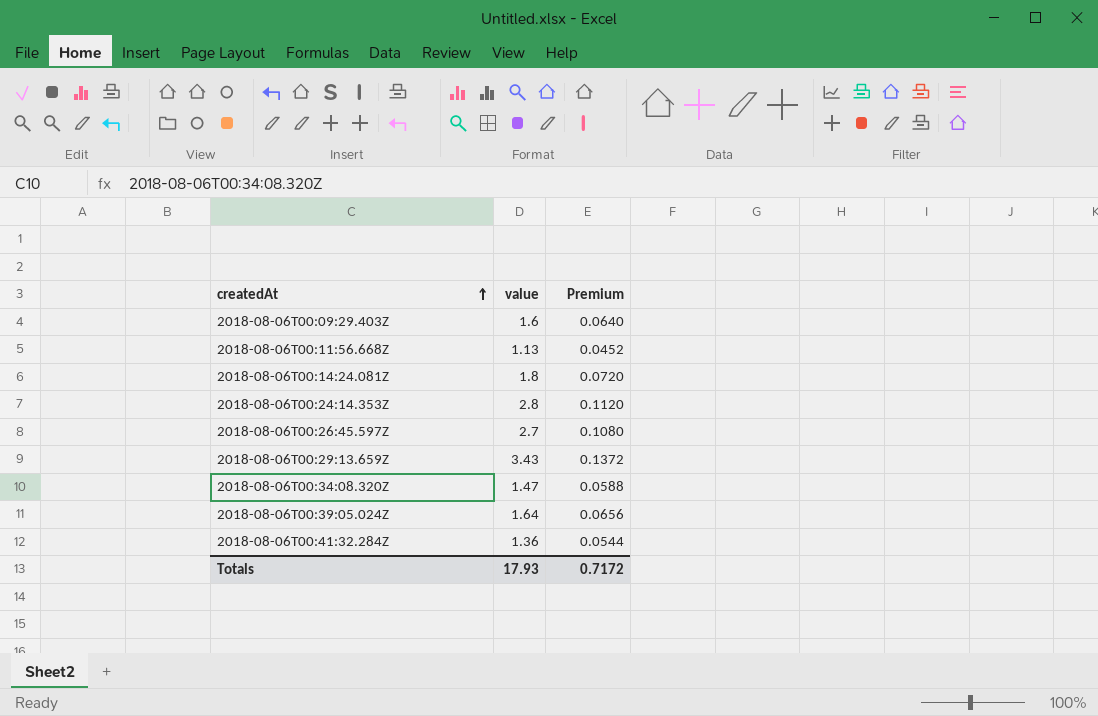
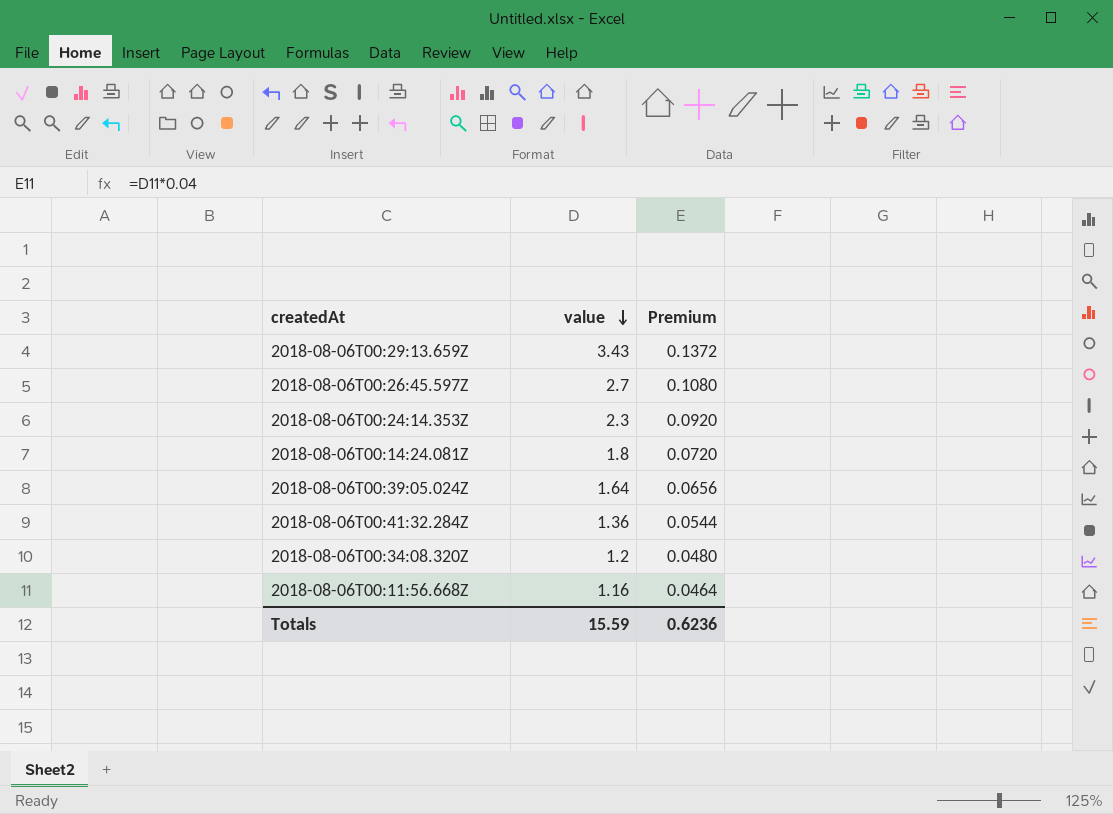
row order: createdAt ascending -> value descending
row 2018-08-06T00:09:29.403Z: 1.6 | 0.0640 -> none
2018-08-06T00:24:14.353Z | value: 2.8 -> 2.3
2018-08-06T00:24:14.353Z | Premium: 0.1120 -> 0.0920
2018-08-06T00:34:08.320Z | value: 1.47 -> 1.2
2018-08-06T00:34:08.320Z | Premium: 0.0588 -> 0.0480
2018-08-06T00:11:56.668Z | value: 1.13 -> 1.16
2018-08-06T00:11:56.668Z | Premium: 0.0452 -> 0.0464
Totals | value: 17.93 -> 15.59
Totals | Premium: 0.7172 -> 0.6236

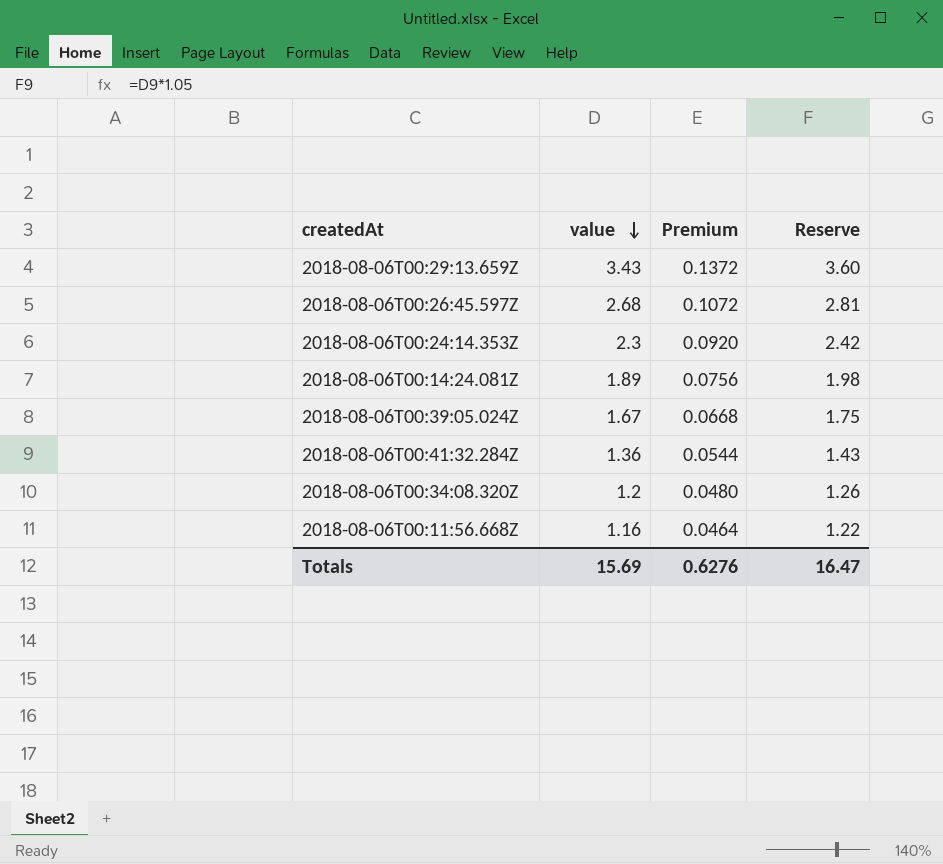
column Reserve | formula: none -> [value] * 1.05
2018-08-06T00:26:45.597Z | value: 2.7 -> 2.68
2018-08-06T00:26:45.597Z | Premium: 0.1080 -> 0.1072
2018-08-06T00:14:24.081Z | value: 1.8 -> 1.89
2018-08-06T00:14:24.081Z | Premium: 0.0720 -> 0.0756
2018-08-06T00:39:05.024Z | value: 1.64 -> 1.67
2018-08-06T00:39:05.024Z | Premium: 0.0656 -> 0.0668
Totals | value: 15.59 -> 15.69
Totals | Premium: 0.6236 -> 0.6276

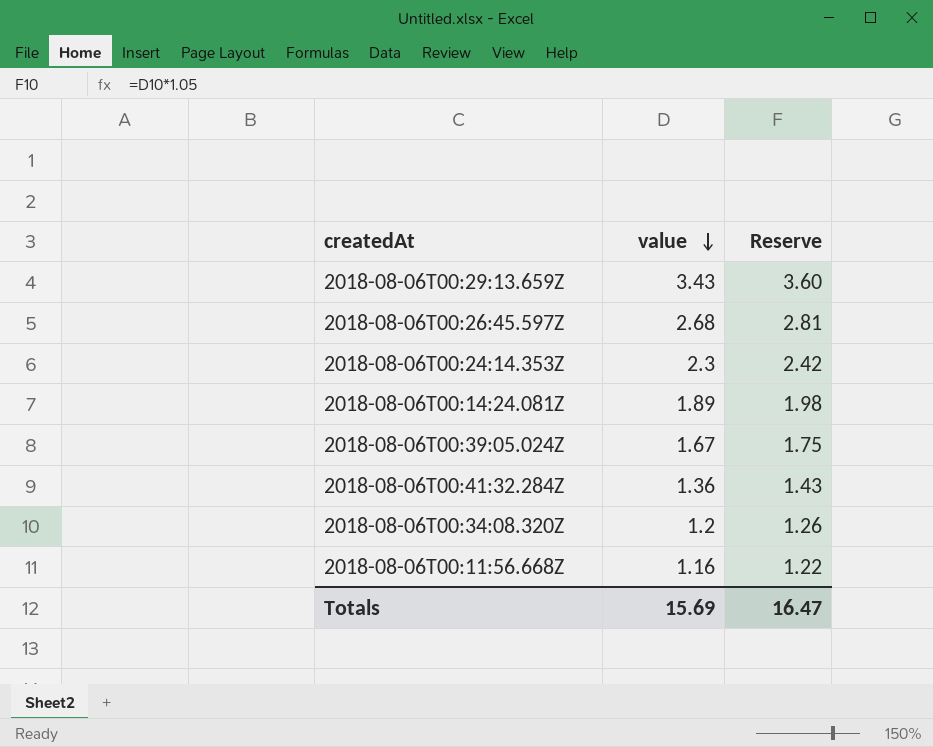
column Premium | formula: [value] * 0.04 -> none

